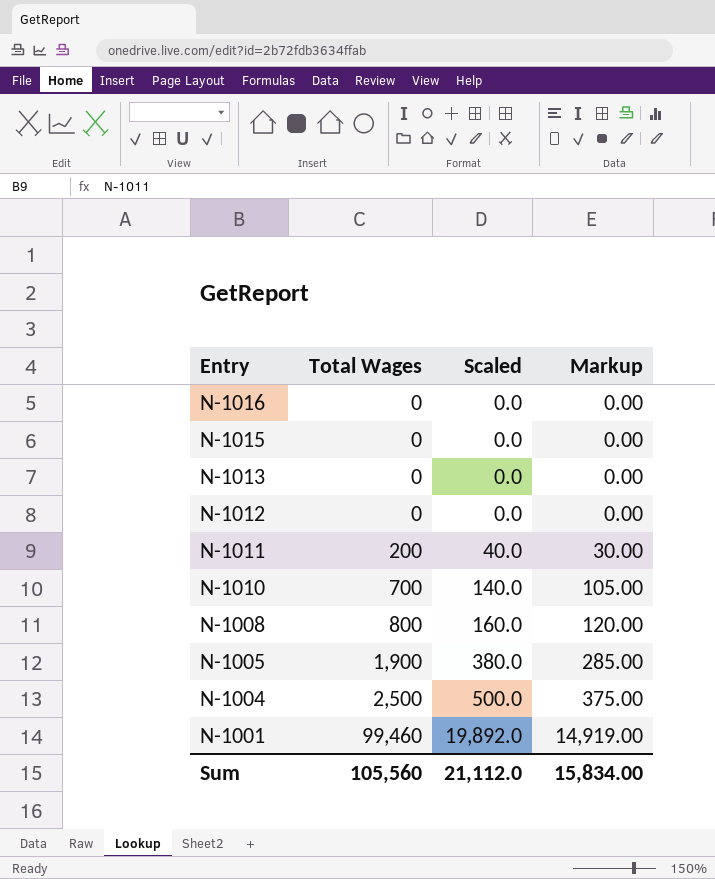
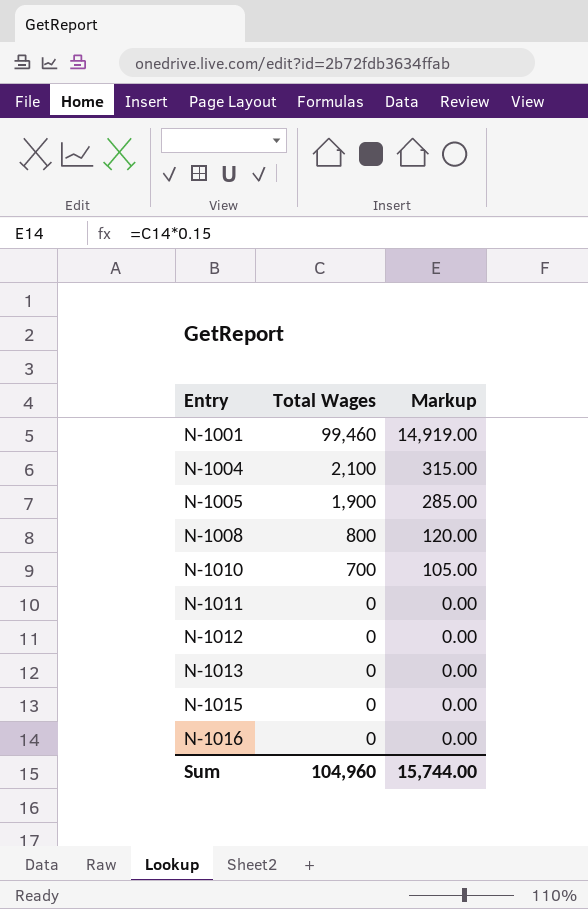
row order: Entry descending -> Entry ascending
column Scaled | formula: [Total Wages] * 0.2 -> none
N-1004 | Total Wages: 2,500 -> 2,100
N-1004 | Markup: 375.00 -> 315.00
N-1011 | Total Wages: 200 -> 0
N-1011 | Markup: 30.00 -> 0.00
Sum | Total Wages: 105,560 -> 104,960
Sum | Markup: 15,834.00 -> 15,744.00

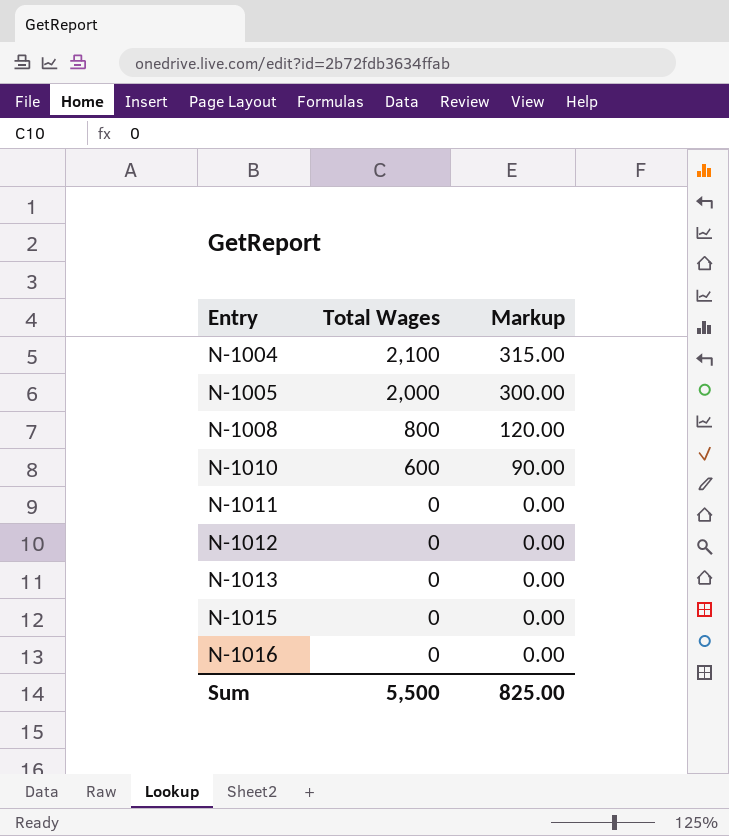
row N-1001: 99,460 | 14,919.00 -> none
N-1005 | Total Wages: 1,900 -> 2,000
N-1005 | Markup: 285.00 -> 300.00
N-1010 | Total Wages: 700 -> 600
N-1010 | Markup: 105.00 -> 90.00
Sum | Total Wages: 104,960 -> 5,500
Sum | Markup: 15,744.00 -> 825.00

